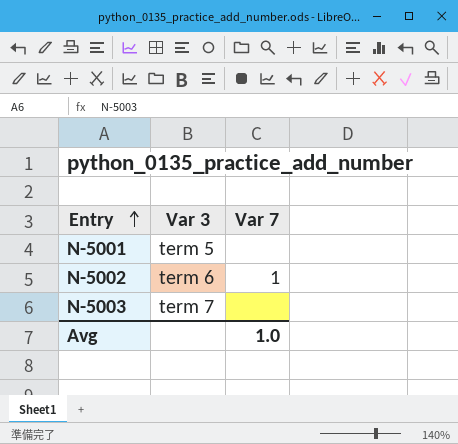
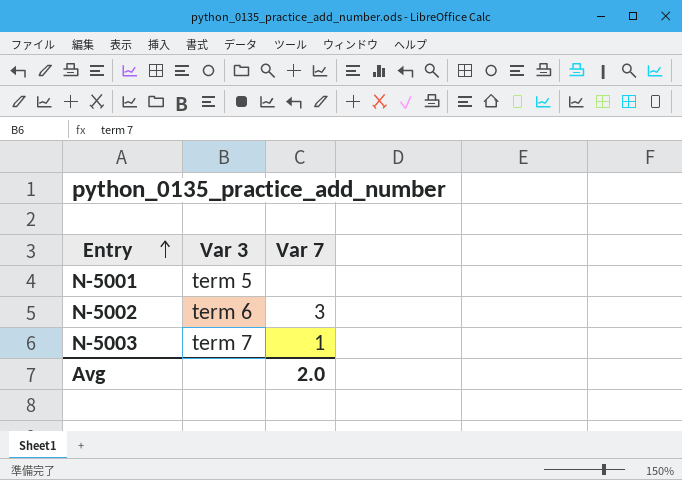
N-5002 | Var 7: 1 -> 3
N-5003 | Var 7: none -> 1
Avg | Var 7: 1.0 -> 2.0

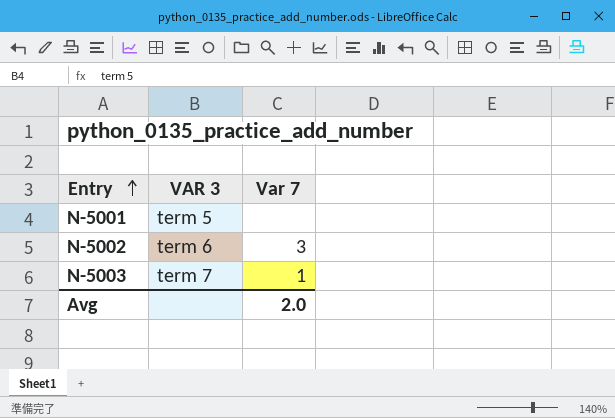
column name: Var 3 -> VAR 3

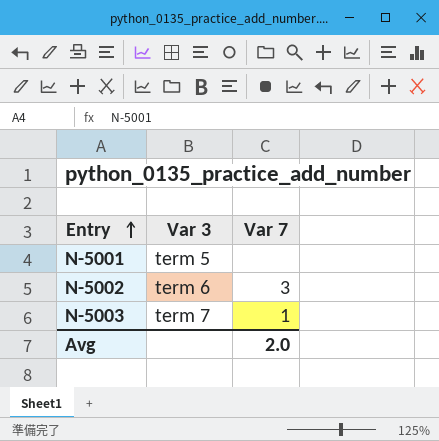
column name: VAR 3 -> Var 3

